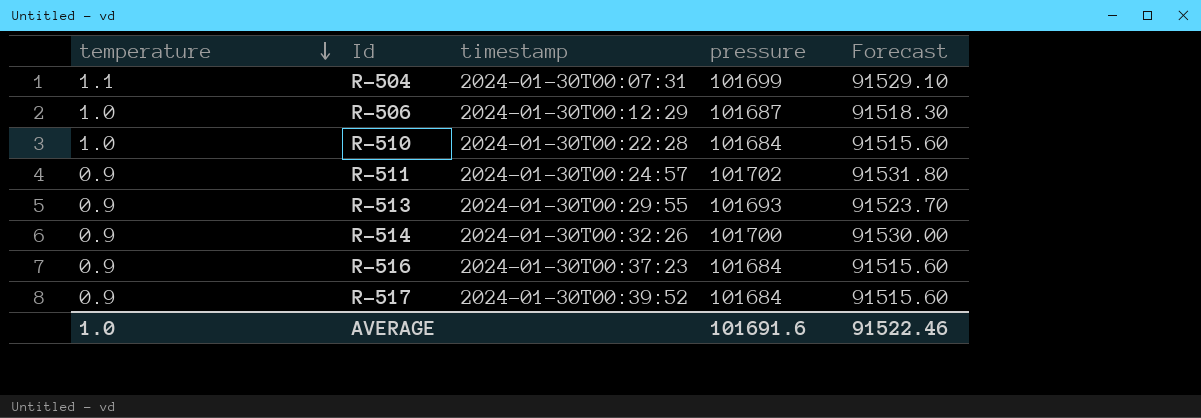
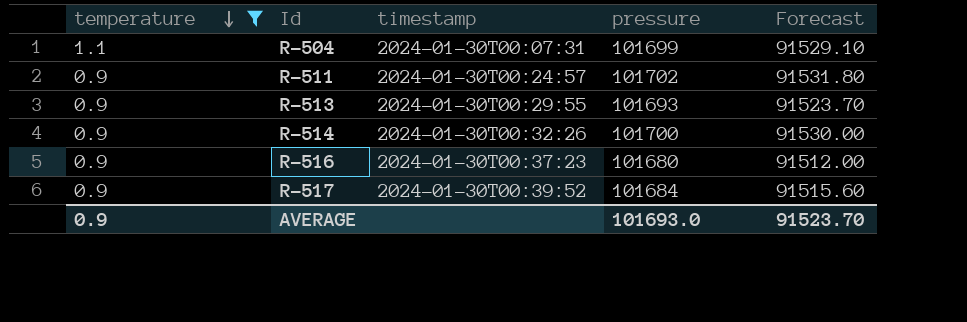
filter: none -> temperature != 1.0
R-516 | pressure: 101684 -> 101680
R-516 | Forecast: 91515.60 -> 91512.00
AVERAGE | temperature: 1.0 -> 0.9
AVERAGE | pressure: 101691.6 -> 101693.0
AVERAGE | Forecast: 91522.46 -> 91523.70

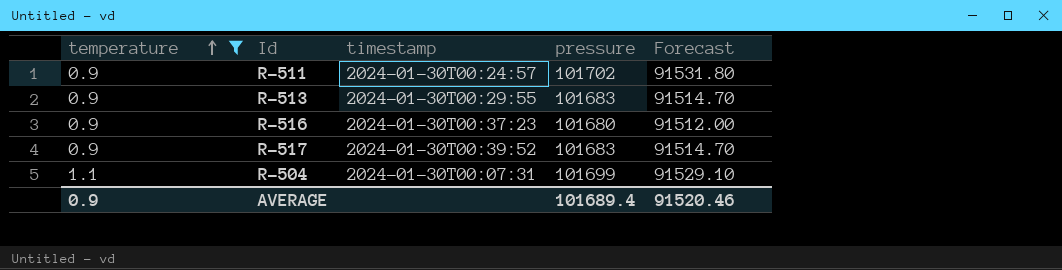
row order: temperature descending -> temperature ascending
row R-514: 0.9 | 2024-01-30T00:32:26 | 101700 | 91530.00 -> none
R-513 | pressure: 101693 -> 101683
R-513 | Forecast: 91523.70 -> 91514.70
R-517 | pressure: 101684 -> 101683
R-517 | Forecast: 91515.60 -> 91514.70
AVERAGE | pressure: 101693.0 -> 101689.4
AVERAGE | Forecast: 91523.70 -> 91520.46

